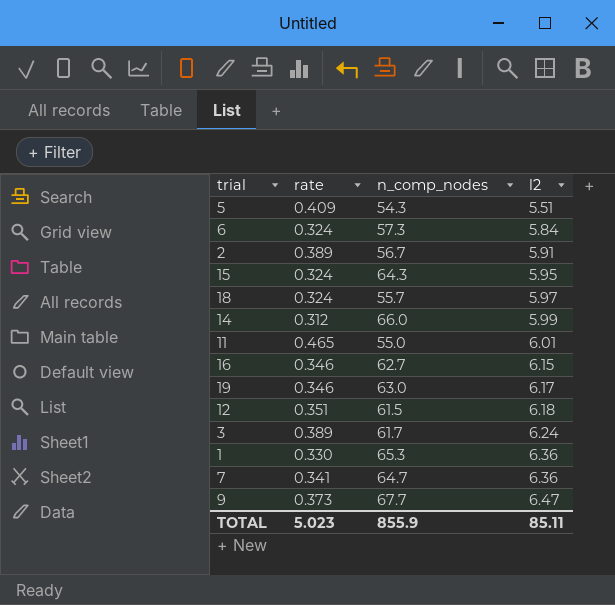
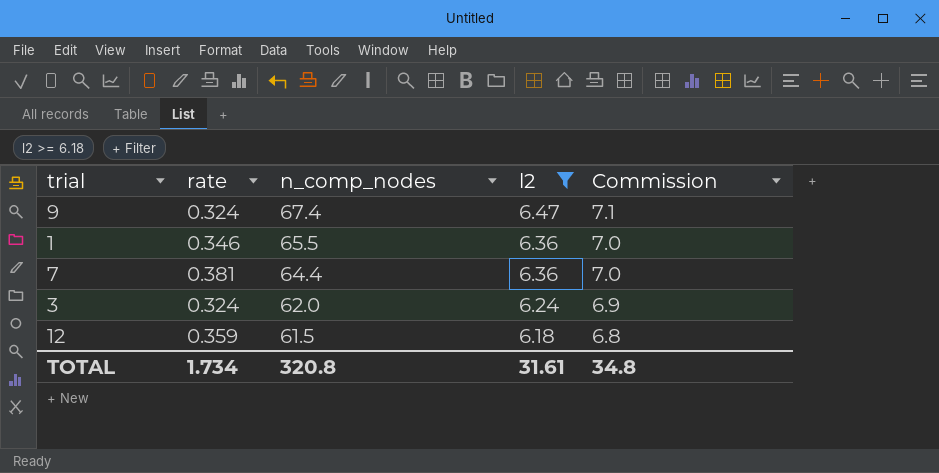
filter: none -> l2 >= 6.18
row order: l2 ascending -> n_comp_nodes descending
column Commission | formula: none -> [l2] * 1.1
9 | rate: 0.373 -> 0.324
9 | n_comp_nodes: 67.7 -> 67.4
1 | rate: 0.330 -> 0.346
1 | n_comp_nodes: 65.3 -> 65.5
7 | rate: 0.341 -> 0.381
7 | n_comp_nodes: 64.7 -> 64.4
3 | rate: 0.389 -> 0.324
3 | n_comp_nodes: 61.7 -> 62.0
12 | rate: 0.351 -> 0.359
TOTAL | rate: 5.023 -> 1.734
TOTAL | n_comp_nodes: 855.9 -> 320.8
TOTAL | l2: 85.11 -> 31.61

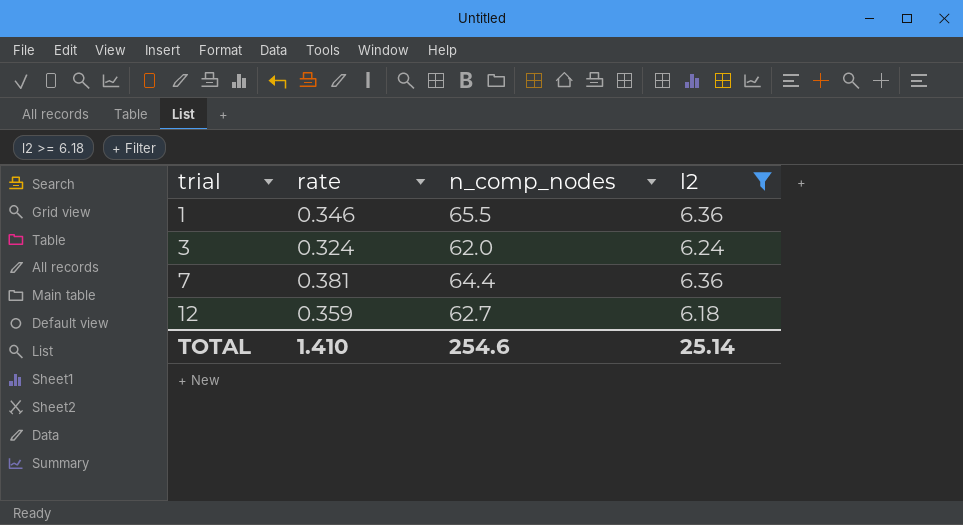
row order: n_comp_nodes descending -> trial ascending
column Commission | formula: [l2] * 1.1 -> none
row 9: 0.324 | 67.4 | 6.47 | 7.1 -> none
12 | n_comp_nodes: 61.5 -> 62.7
TOTAL | rate: 1.734 -> 1.410
TOTAL | n_comp_nodes: 320.8 -> 254.6
TOTAL | l2: 31.61 -> 25.14

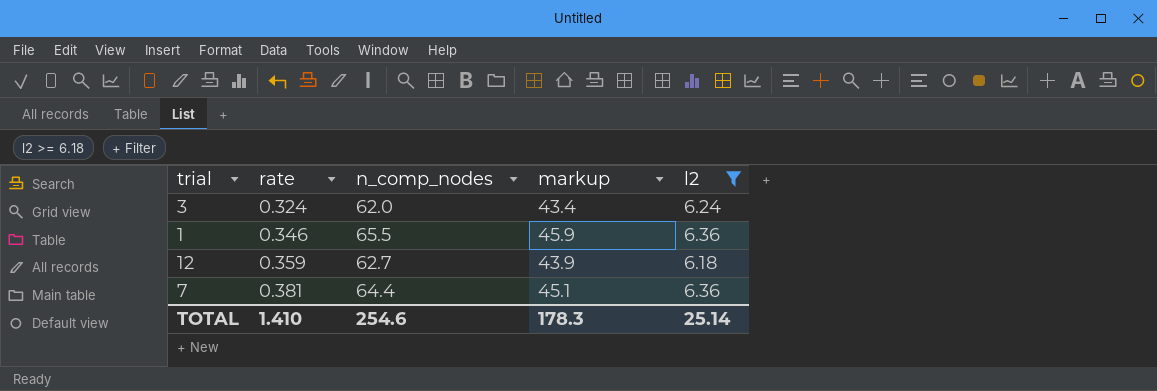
row order: trial ascending -> rate ascending
column markup | formula: none -> [n_comp_nodes] * 0.7

